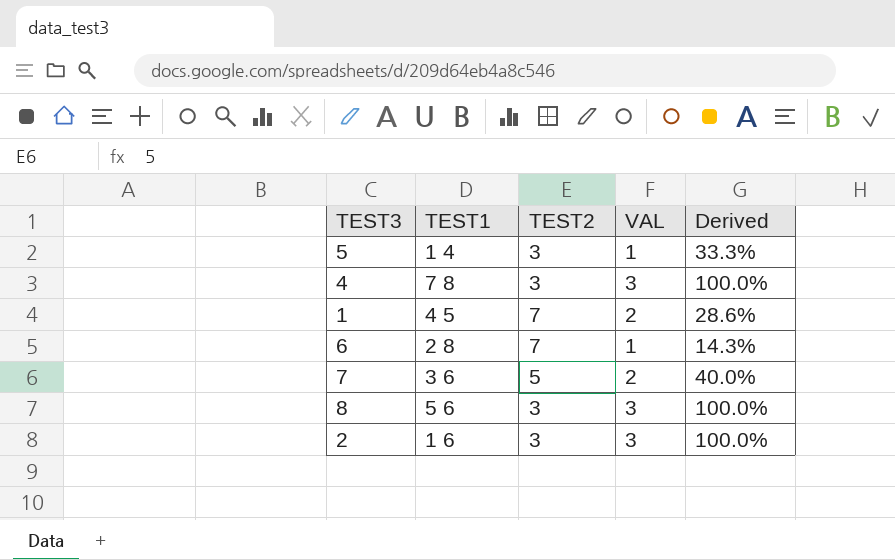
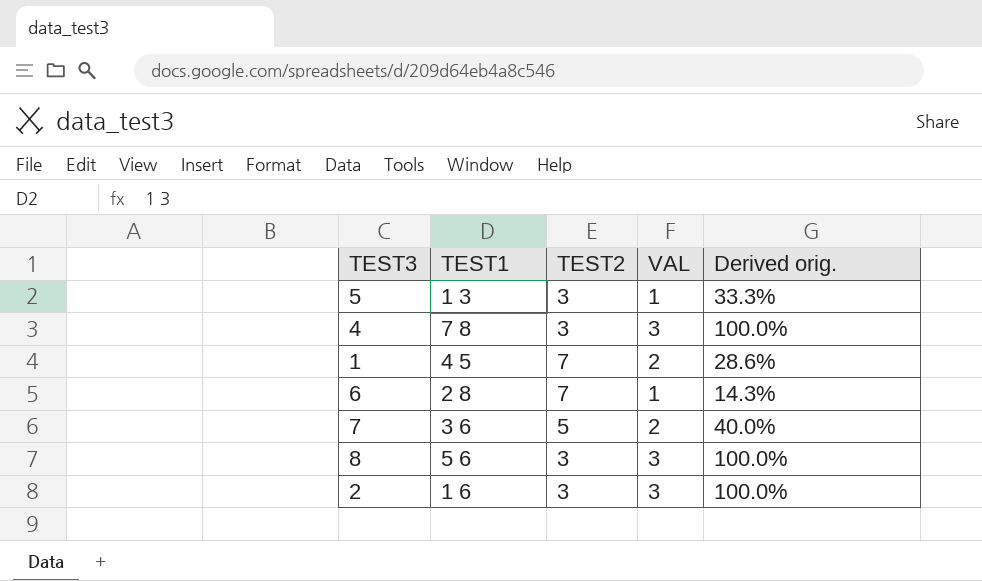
column name: Derived -> Derived orig.
5 | TEST1: 1 4 -> 1 3

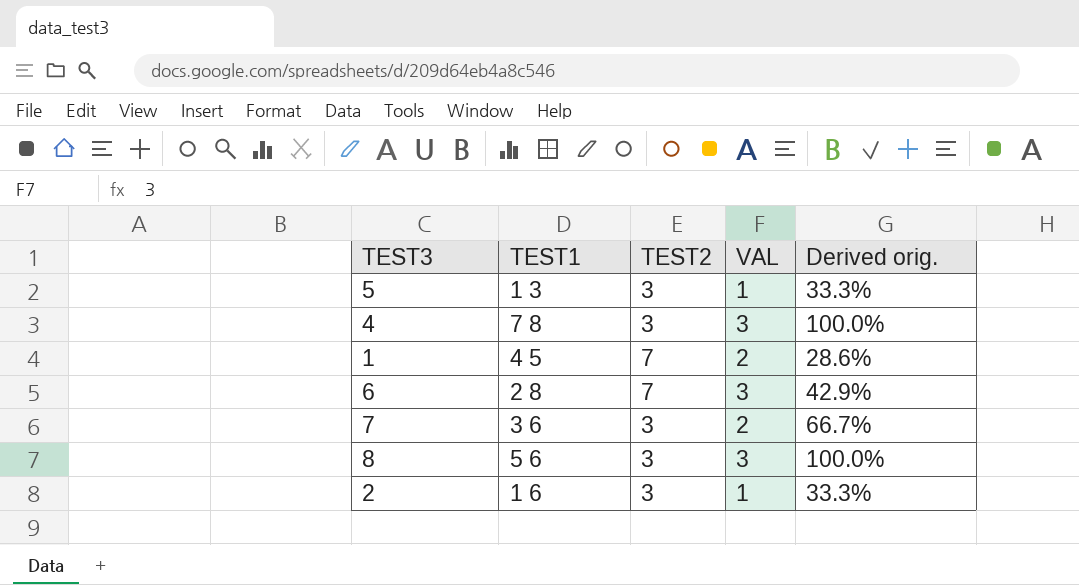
6 | VAL: 1 -> 3
6 | Derived orig.: 14.3% -> 42.9%
7 | TEST2: 5 -> 3
7 | Derived orig.: 40.0% -> 66.7%
2 | VAL: 3 -> 1
2 | Derived orig.: 100.0% -> 33.3%

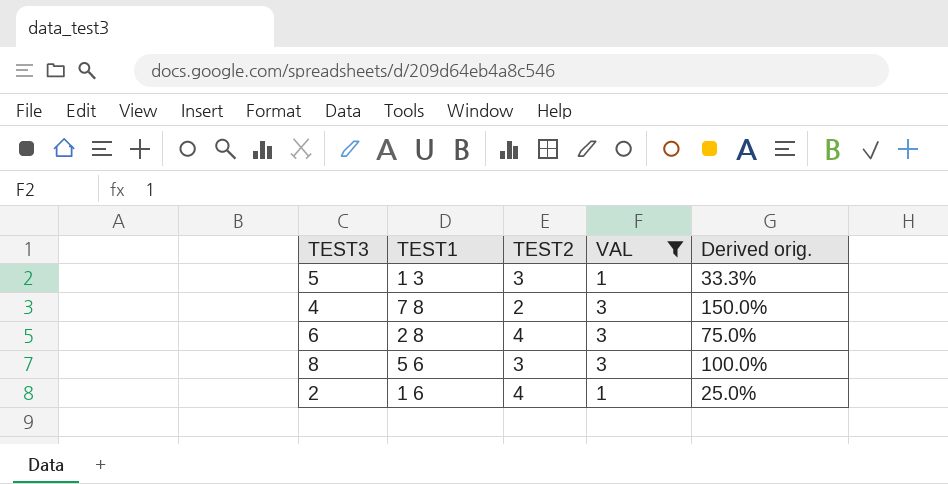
filter: none -> VAL != 2
4 | TEST2: 3 -> 2
4 | Derived orig.: 100.0% -> 150.0%
6 | TEST2: 7 -> 4
6 | Derived orig.: 42.9% -> 75.0%
2 | TEST2: 3 -> 4
2 | Derived orig.: 33.3% -> 25.0%

